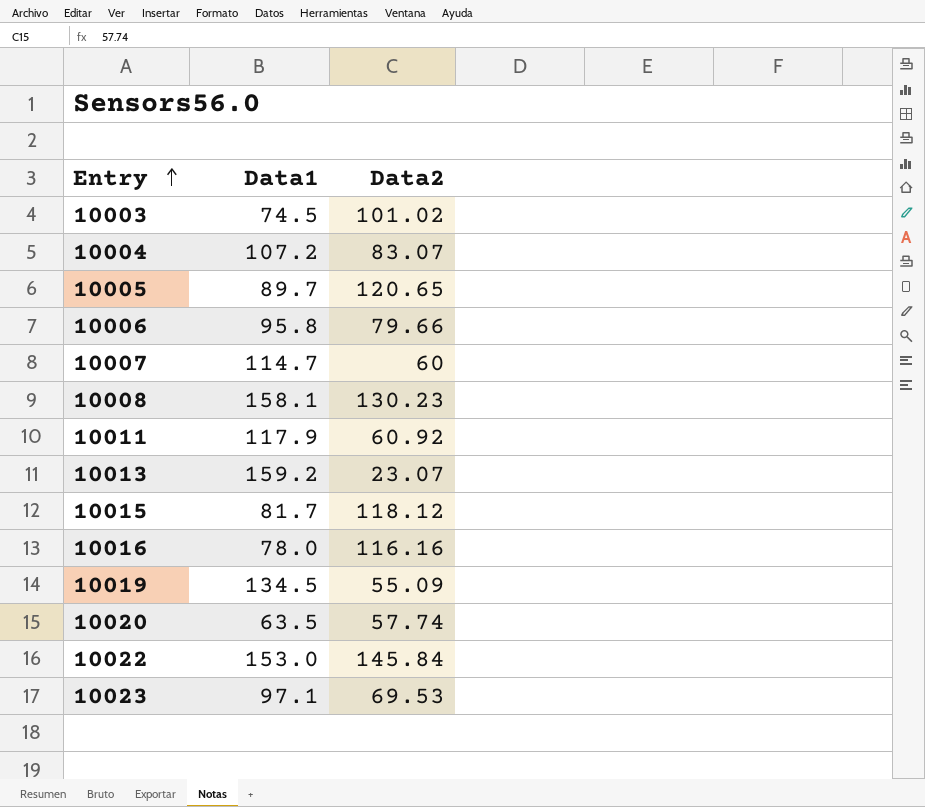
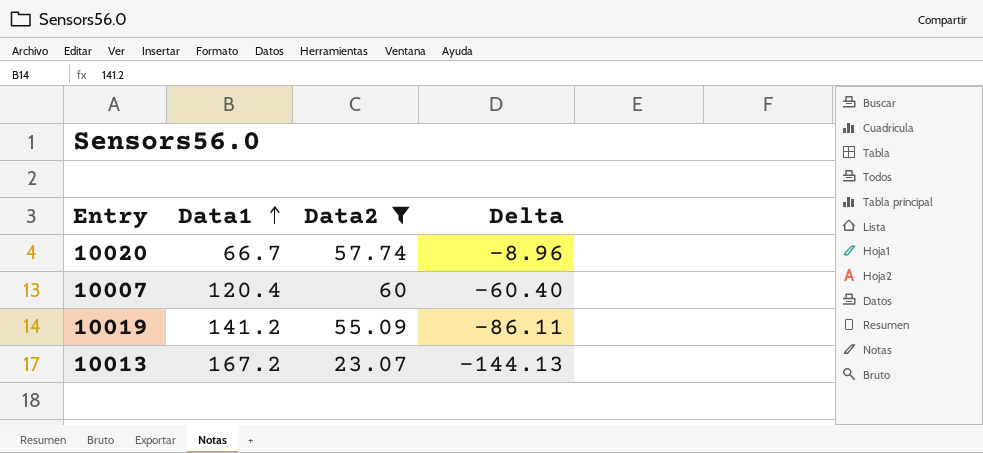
filter: none -> Data2 <= 60
row order: Entry ascending -> Data1 ascending
column Delta | formula: none -> [Data2] - [Data1]
10020 | Data1: 63.5 -> 66.7
10007 | Data1: 114.7 -> 120.4
10019 | Data1: 134.5 -> 141.2
10013 | Data1: 159.2 -> 167.2

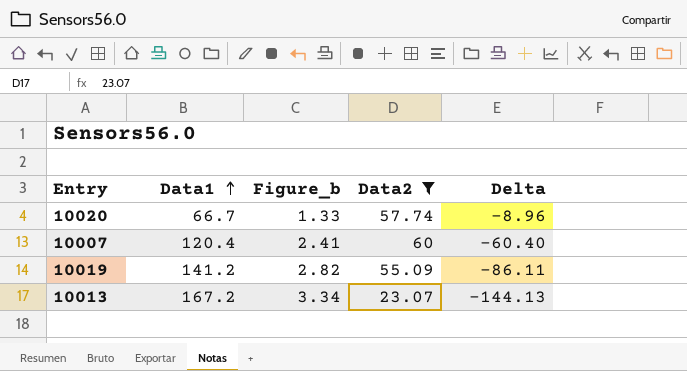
column Figure_b | formula: none -> [Data1] * 0.02

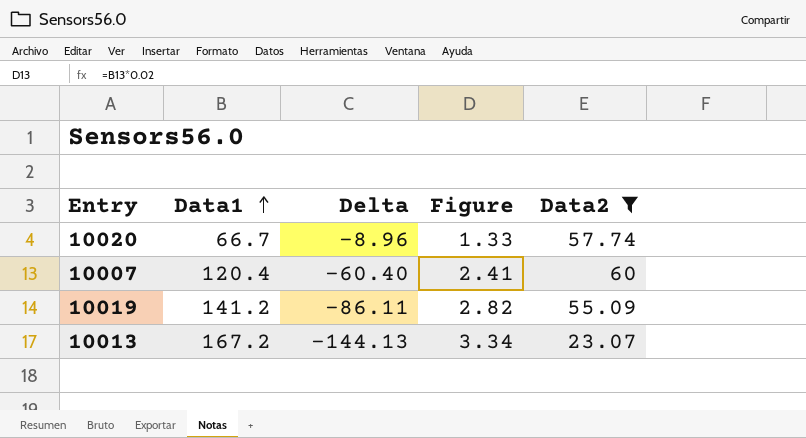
column Delta | position: 5 -> 3
column name: Figure_b -> Figure

